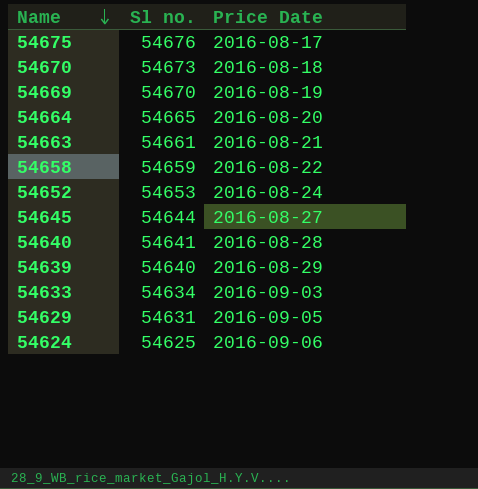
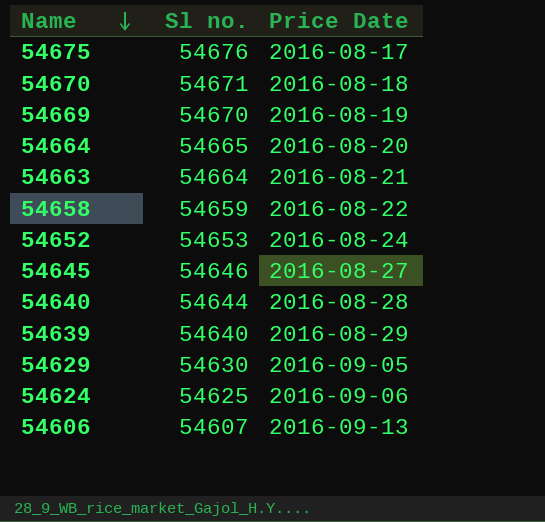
row 54633: 54634 | 2016-09-03 -> none
54670 | Sl no.: 54673 -> 54671
54663 | Sl no.: 54661 -> 54664
54645 | Sl no.: 54644 -> 54646
54640 | Sl no.: 54641 -> 54644
54629 | Sl no.: 54631 -> 54630
row 54606: none -> 54607 | 2016-09-13

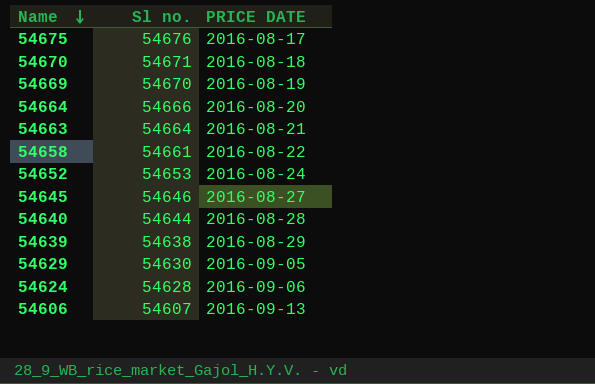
column name: Price Date -> PRICE DATE
54664 | Sl no.: 54665 -> 54666
54658 | Sl no.: 54659 -> 54661
54639 | Sl no.: 54640 -> 54638
54624 | Sl no.: 54625 -> 54628

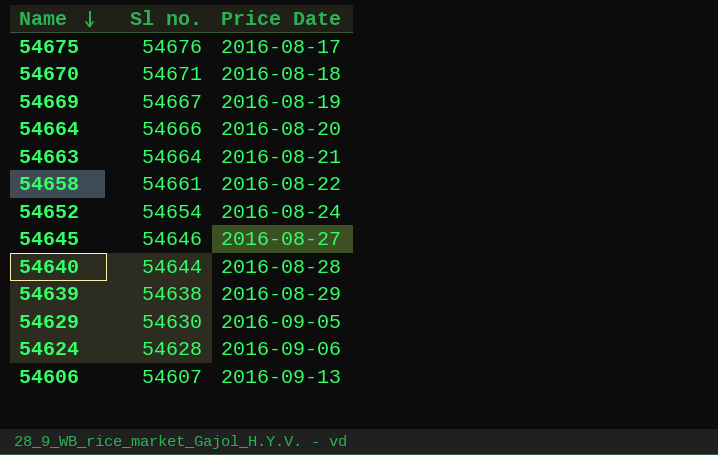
column name: PRICE DATE -> Price Date
54669 | Sl no.: 54670 -> 54667
54652 | Sl no.: 54653 -> 54654

